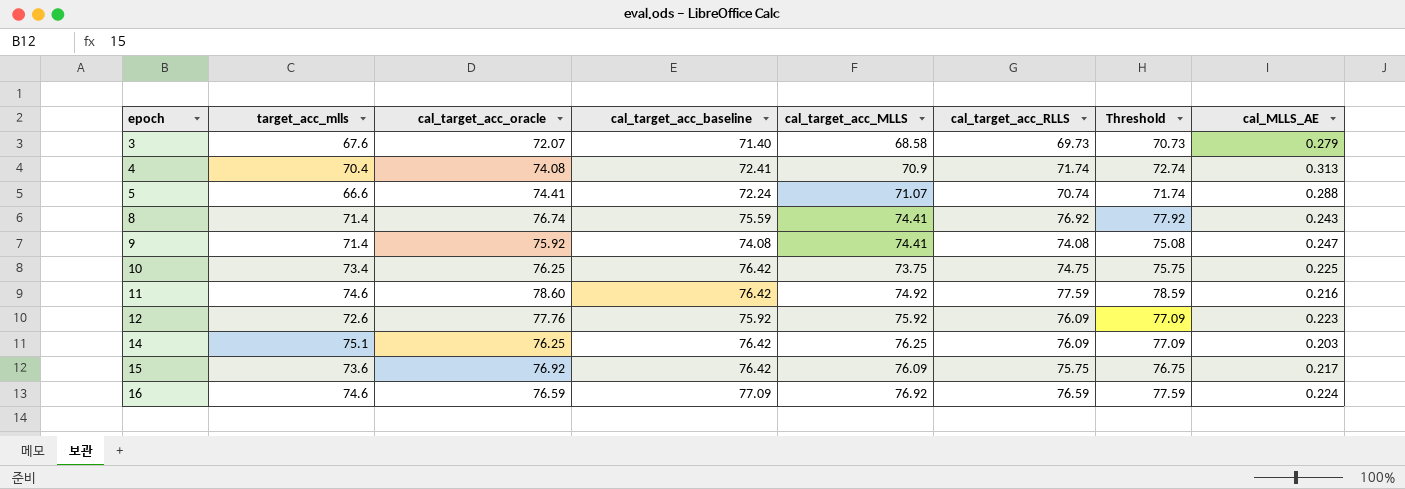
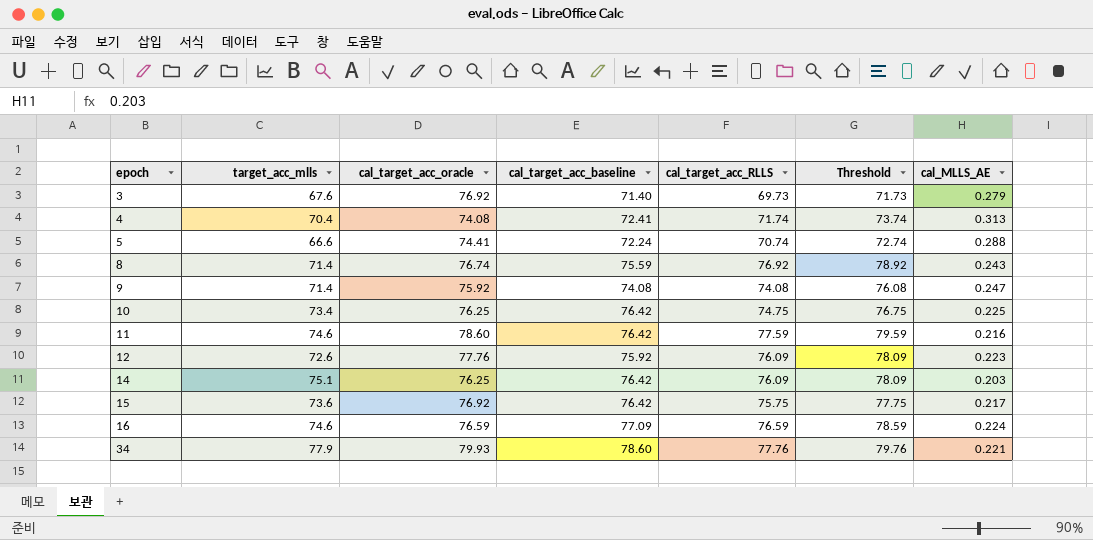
column cal_target_acc_MLLS | position: 5 -> none
column Threshold | formula: [cal_target_acc_RLLS] + 1 -> [cal_target_acc_RLLS] + 2
3 | cal_target_acc_oracle: 72.07 -> 76.92
row 34: none -> 77.9 | 79.93 | 78.60 | 77.76 | 79.76 | 0.221

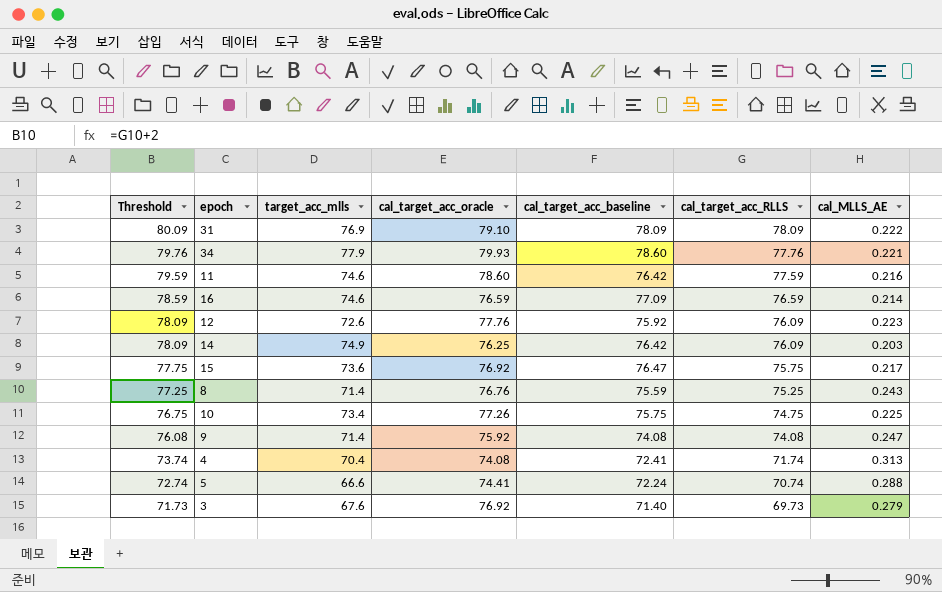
row order: epoch ascending -> Threshold descending
column Threshold | position: 6 -> 1
row 31: none -> 80.09 | 76.9 | 79.10 | 78.09 | 78.09 | 0.222
16 | cal_MLLS_AE: 0.224 -> 0.214
14 | target_acc_mlls: 75.1 -> 74.9
15 | cal_target_acc_baseline: 76.42 -> 76.47
8 | Threshold: 78.92 -> 77.25
8 | cal_target_acc_oracle: 76.74 -> 76.76
8 | cal_target_acc_RLLS: 76.92 -> 75.25
10 | cal_target_acc_oracle: 76.25 -> 77.26
10 | cal_target_acc_baseline: 76.42 -> 75.75

